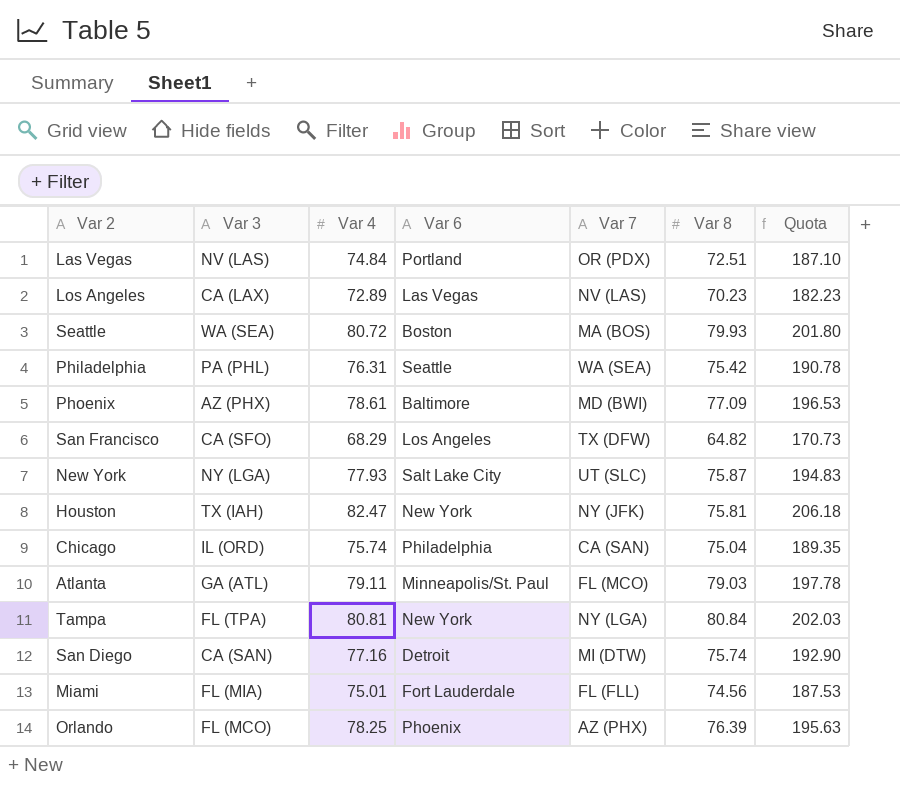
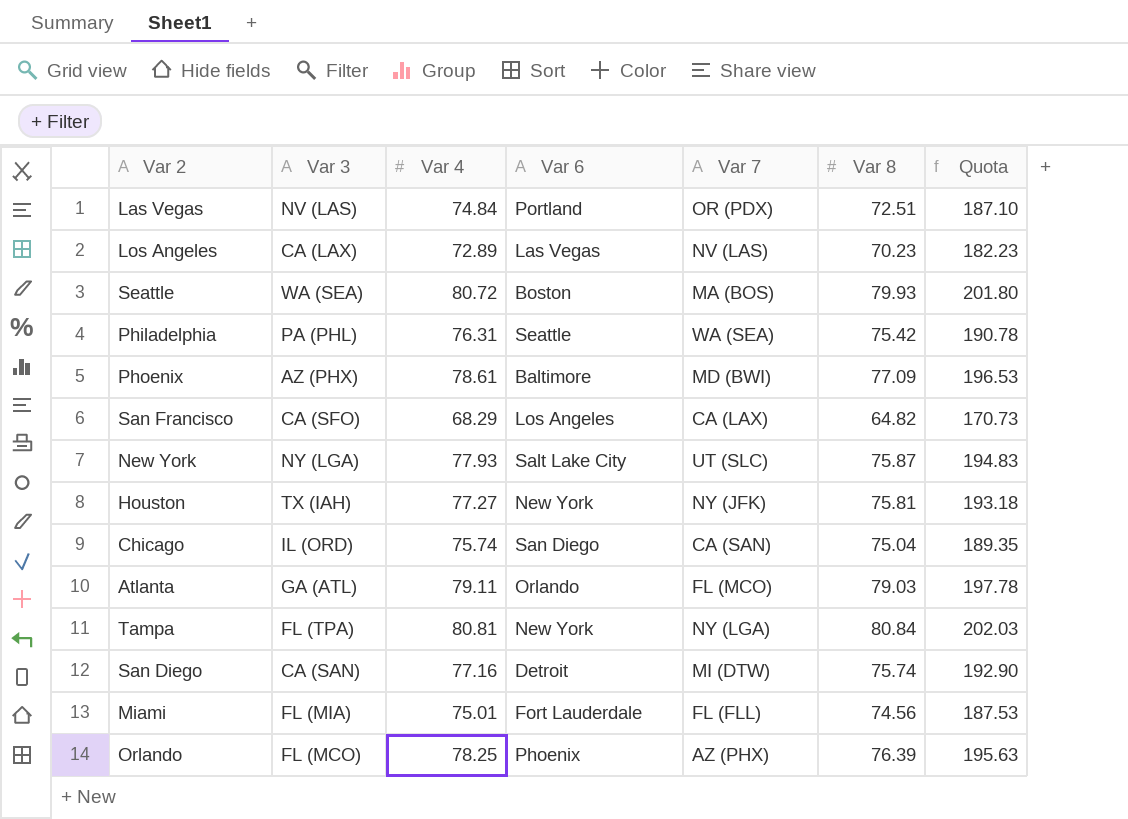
San Francisco | Var 7: TX (DFW) -> CA (LAX)
Houston | Var 4: 82.47 -> 77.27
Houston | Quota: 206.18 -> 193.18
Chicago | Var 6: Philadelphia -> San Diego
Atlanta | Var 6: Minneapolis/St. Paul -> Orlando

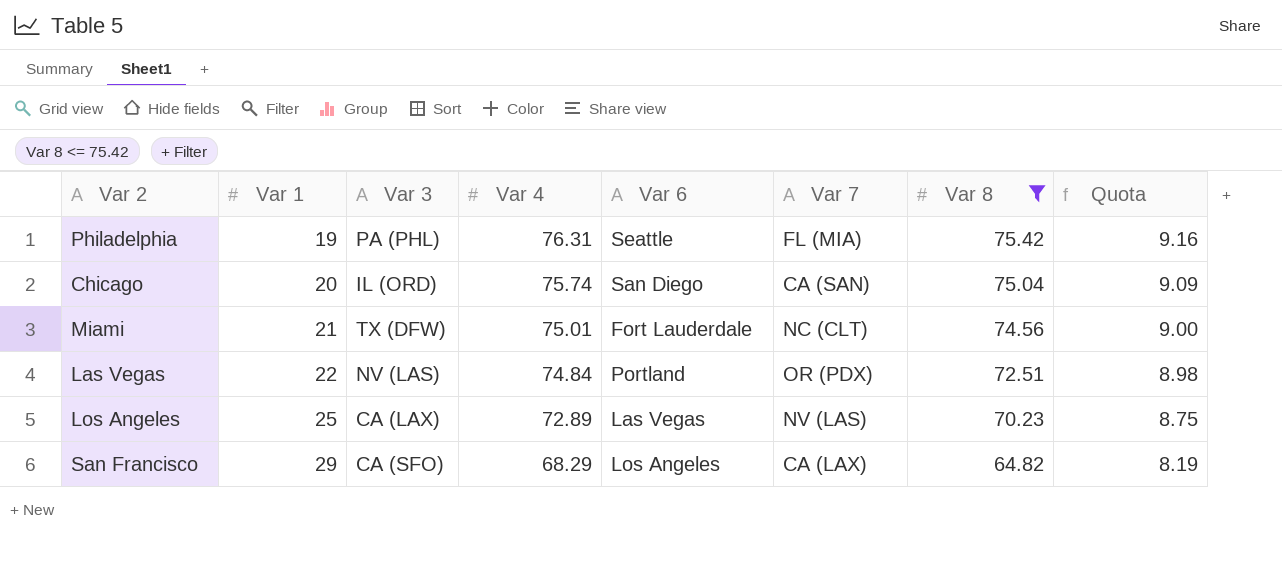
filter: none -> Var 8 <= 75.42
row order: none -> Var 1 ascending
column Var 1 | position: none -> 2
column Quota | formula: [Var 4] * 2.5 -> [Var 4] * 0.12
Philadelphia | Var 7: WA (SEA) -> FL (MIA)
Miami | Var 3: FL (MIA) -> TX (DFW)
Miami | Var 7: FL (FLL) -> NC (CLT)

